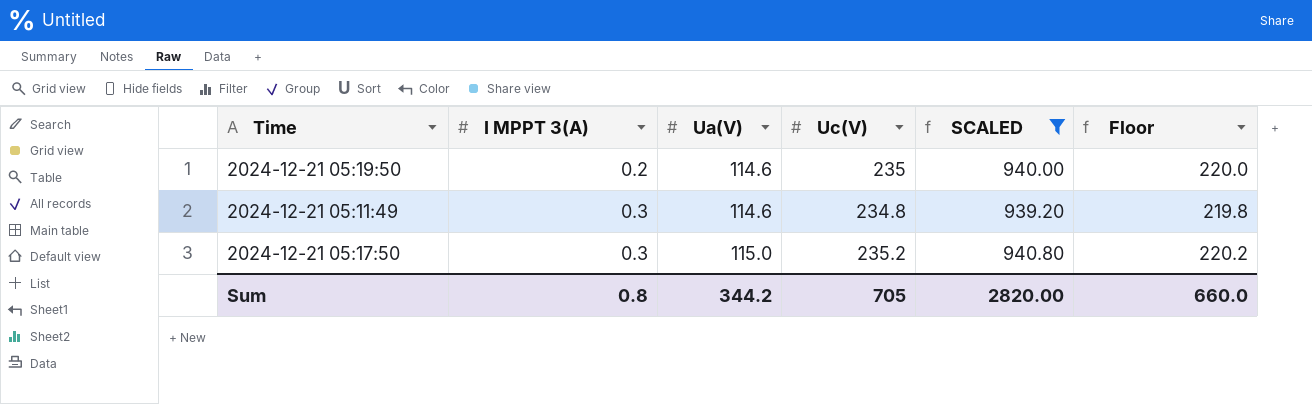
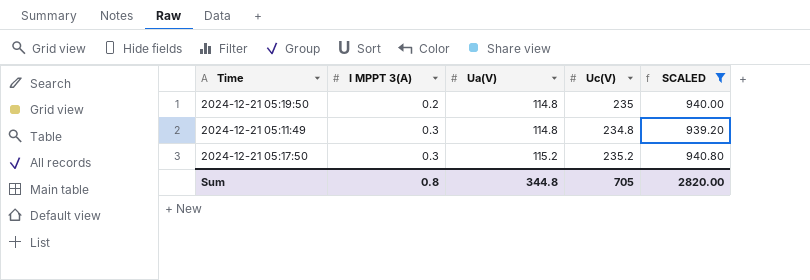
column Floor | formula: [Uc(V)] - 15 -> none
2024-12-21 05:19:50 | Ua(V): 114.6 -> 114.8
2024-12-21 05:11:49 | Ua(V): 114.6 -> 114.8
2024-12-21 05:17:50 | Ua(V): 115.0 -> 115.2
Sum | Ua(V): 344.2 -> 344.8

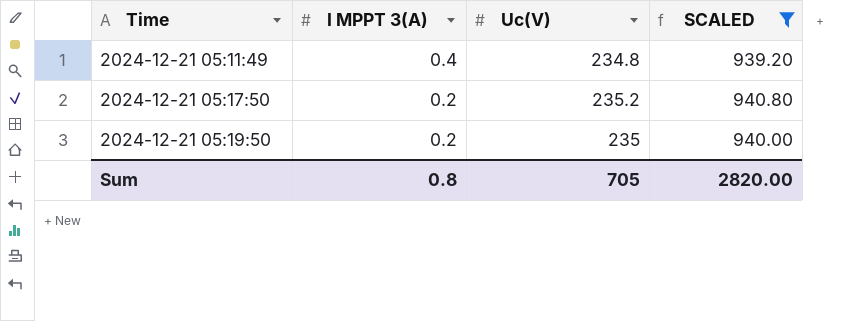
row order: I MPPT 3(A) ascending -> Time ascending
column Ua(V) | position: 3 -> none
2024-12-21 05:11:49 | I MPPT 3(A): 0.3 -> 0.4
2024-12-21 05:17:50 | I MPPT 3(A): 0.3 -> 0.2

